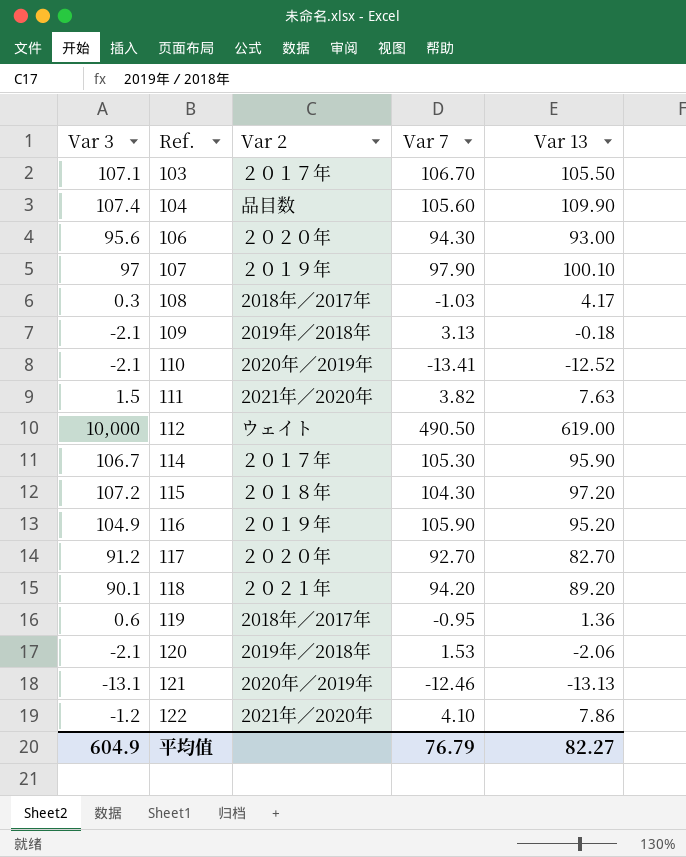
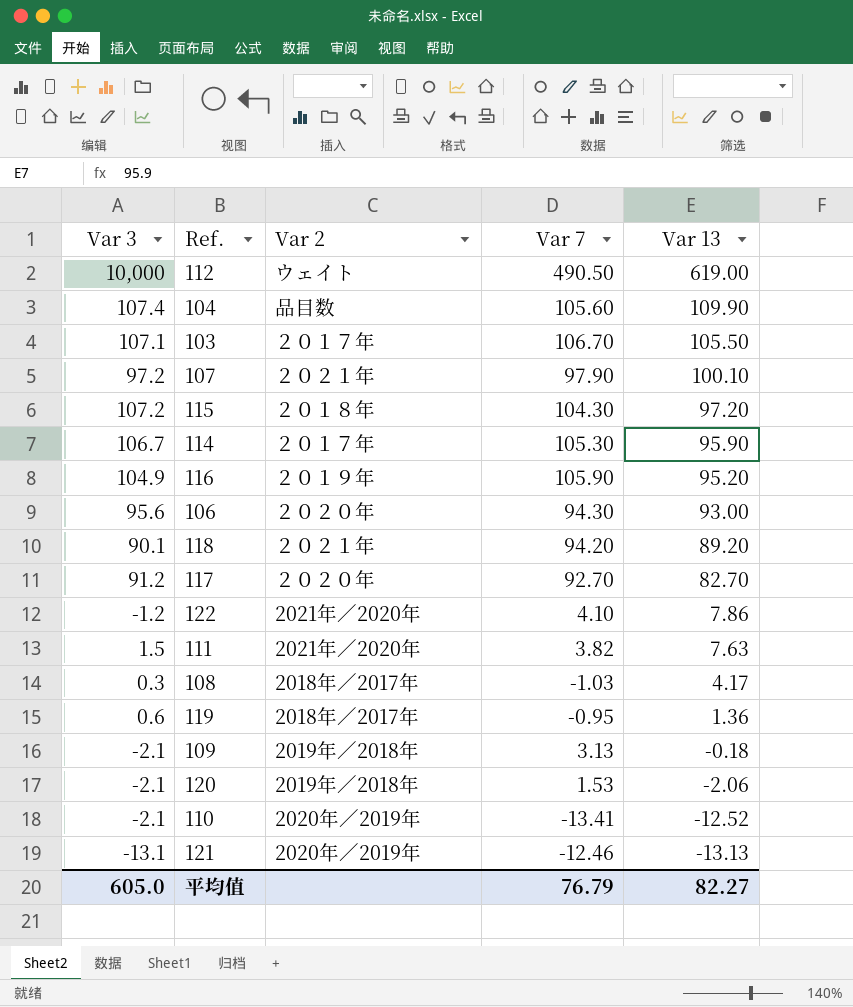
row order: Ref. ascending -> Var 13 descending
107 | Var 3: 97 -> 97.2
107 | Var 2: ２０１９年 -> ２０２１年
平均值 | Var 3: 604.9 -> 605.0

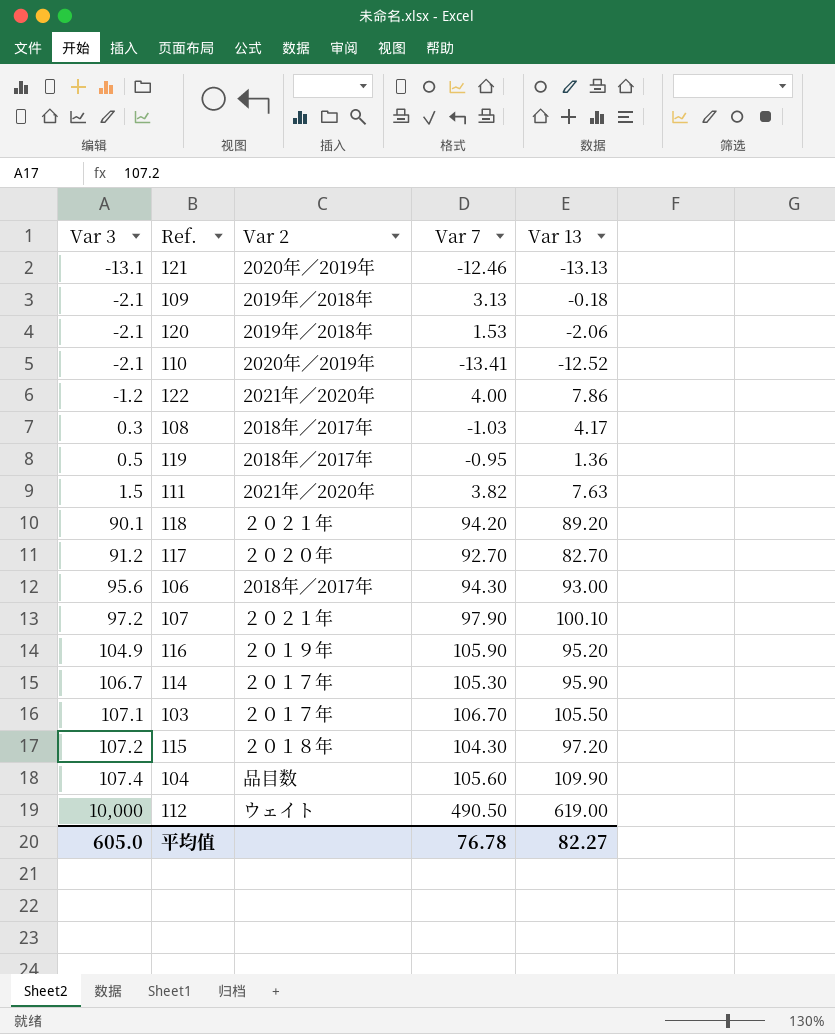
row order: Var 13 descending -> Var 3 ascending
122 | Var 7: 4.10 -> 4.00
119 | Var 3: 0.6 -> 0.5
106 | Var 2: ２０２０年 -> 2018年／2017年
平均值 | Var 7: 76.79 -> 76.78

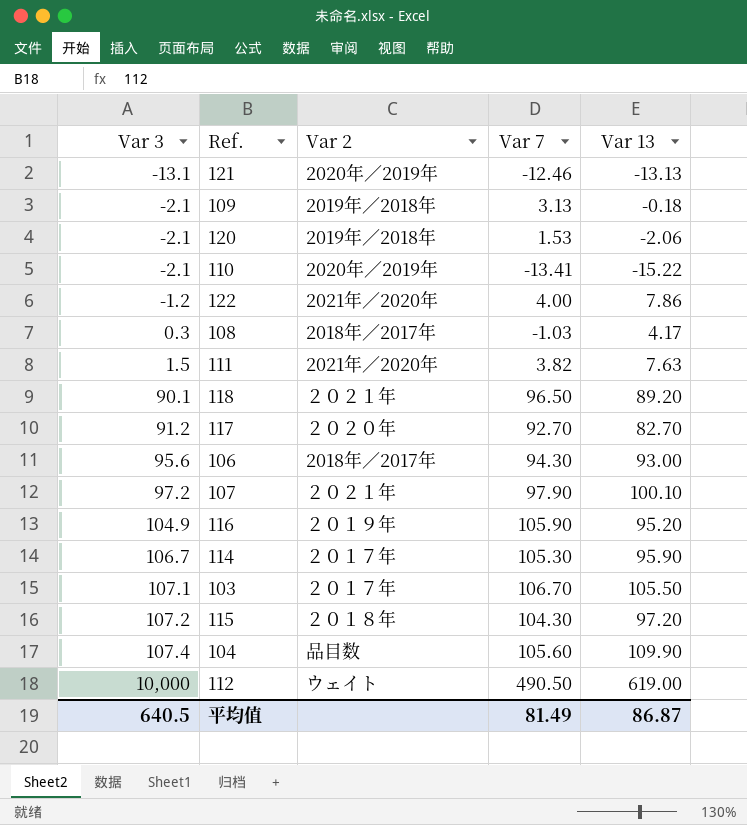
row 119: 0.5 | 2018年／2017年 | -0.95 | 1.36 -> none
110 | Var 13: -12.52 -> -15.22
118 | Var 7: 94.20 -> 96.50
平均值 | Var 3: 605.0 -> 640.5
平均值 | Var 7: 76.78 -> 81.49
平均值 | Var 13: 82.27 -> 86.87

